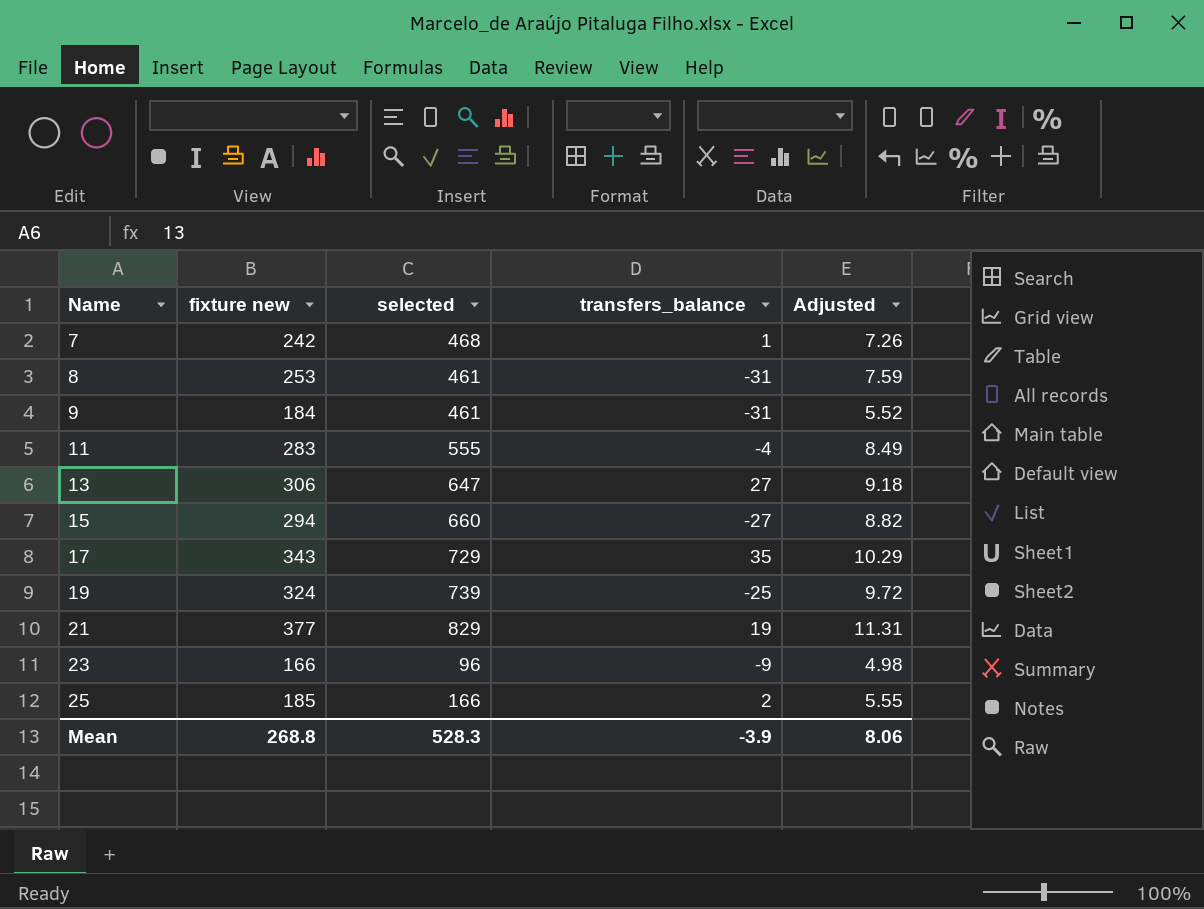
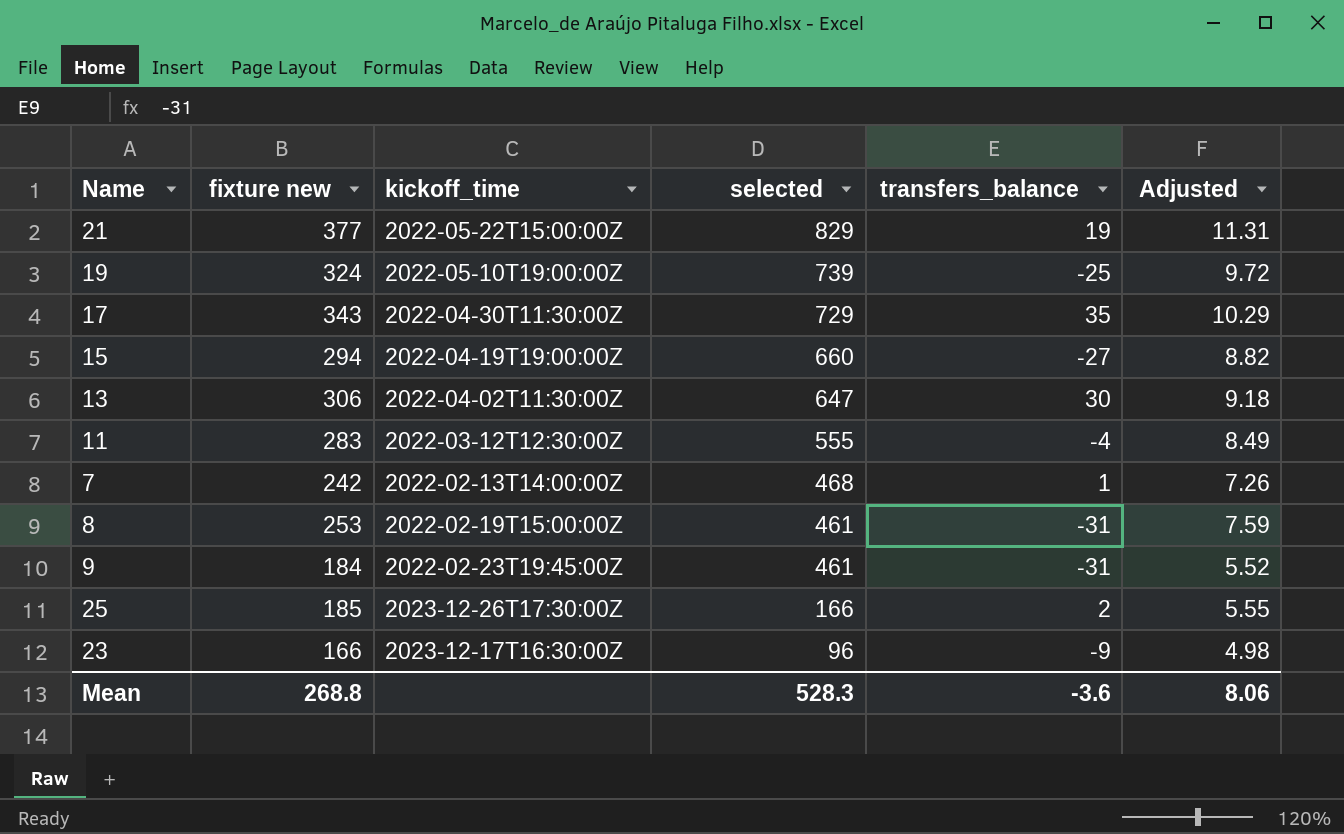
row order: Name ascending -> selected descending
column kickoff_time | position: none -> 3
13 | transfers_balance: 27 -> 30
Mean | transfers_balance: -3.9 -> -3.6

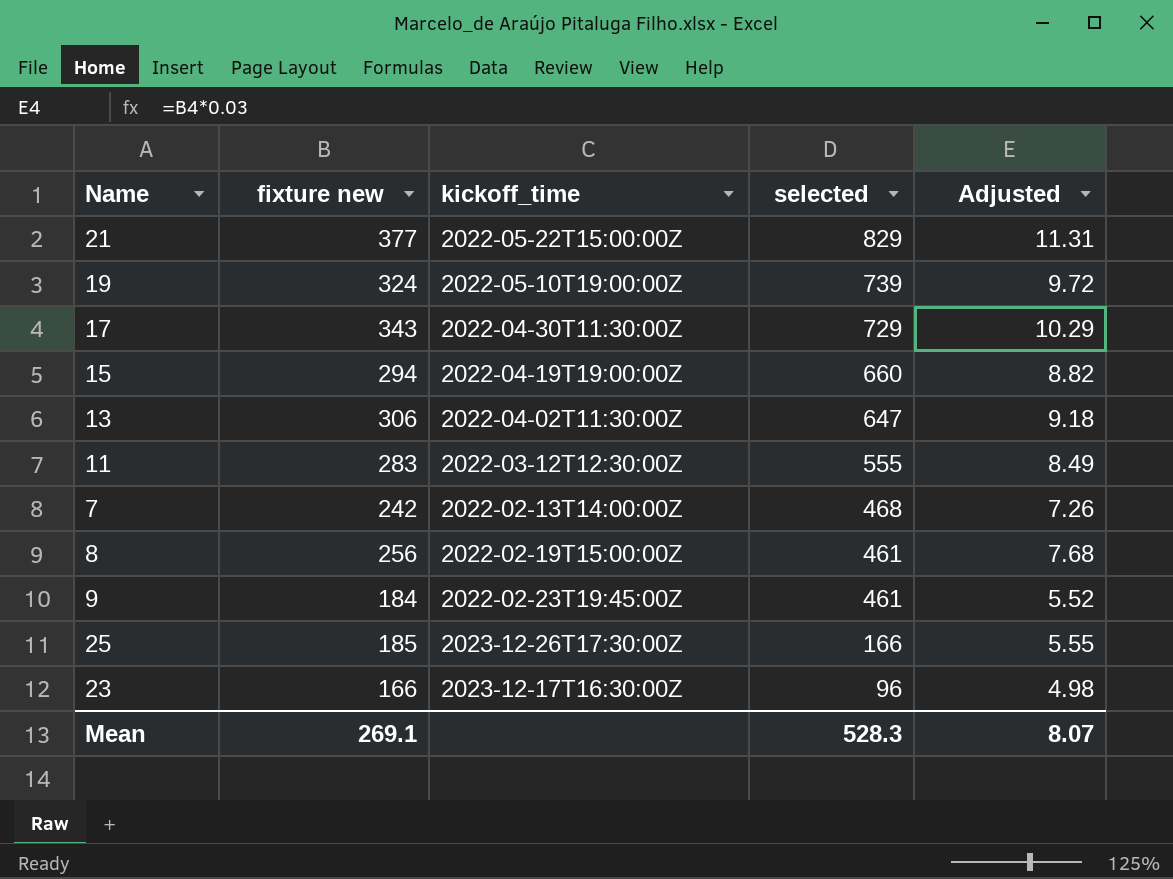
column transfers_balance | position: 5 -> none
8 | fixture new: 253 -> 256
8 | Adjusted: 7.59 -> 7.68
Mean | fixture new: 268.8 -> 269.1
Mean | Adjusted: 8.06 -> 8.07

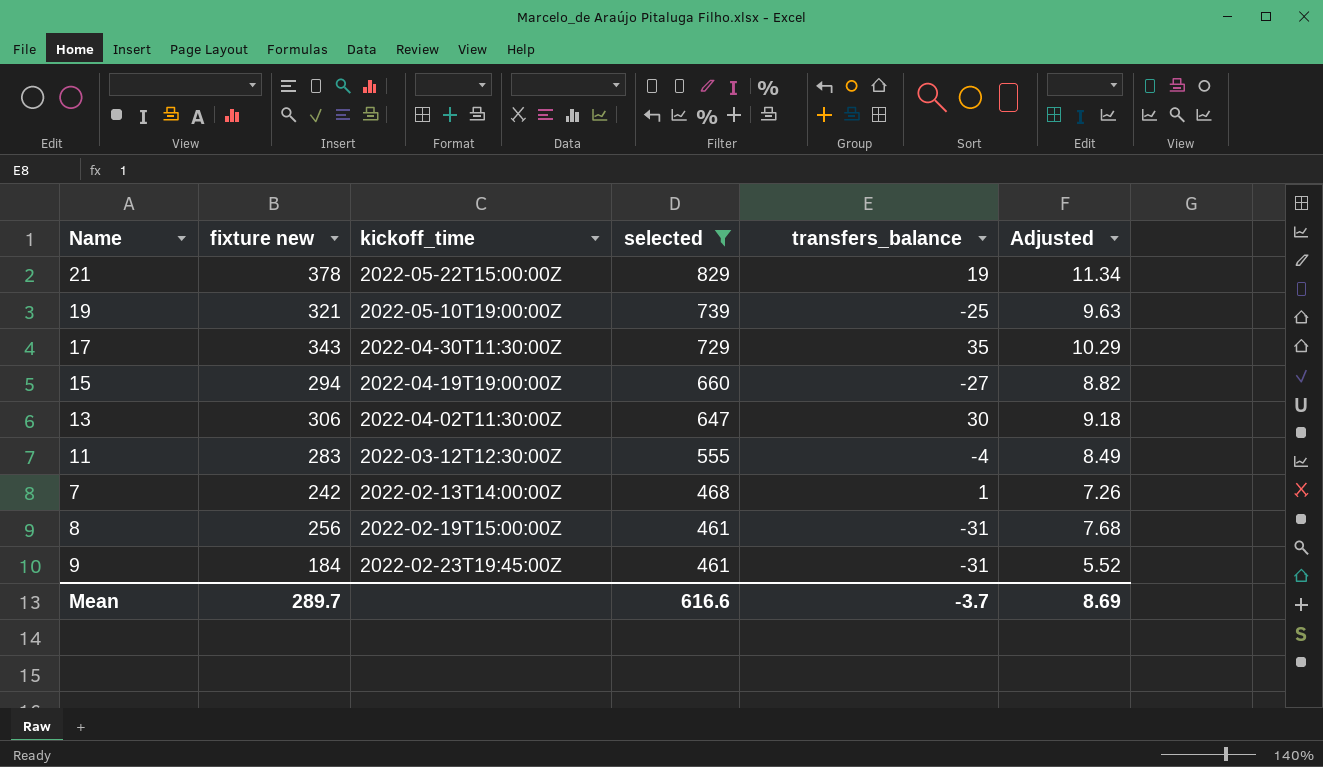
filter: none -> selected >= 461
column transfers_balance | position: none -> 5
21 | fixture new: 377 -> 378
21 | Adjusted: 11.31 -> 11.34
19 | fixture new: 324 -> 321
19 | Adjusted: 9.72 -> 9.63
Mean | fixture new: 269.1 -> 289.7
Mean | selected: 528.3 -> 616.6
Mean | Adjusted: 8.07 -> 8.69

